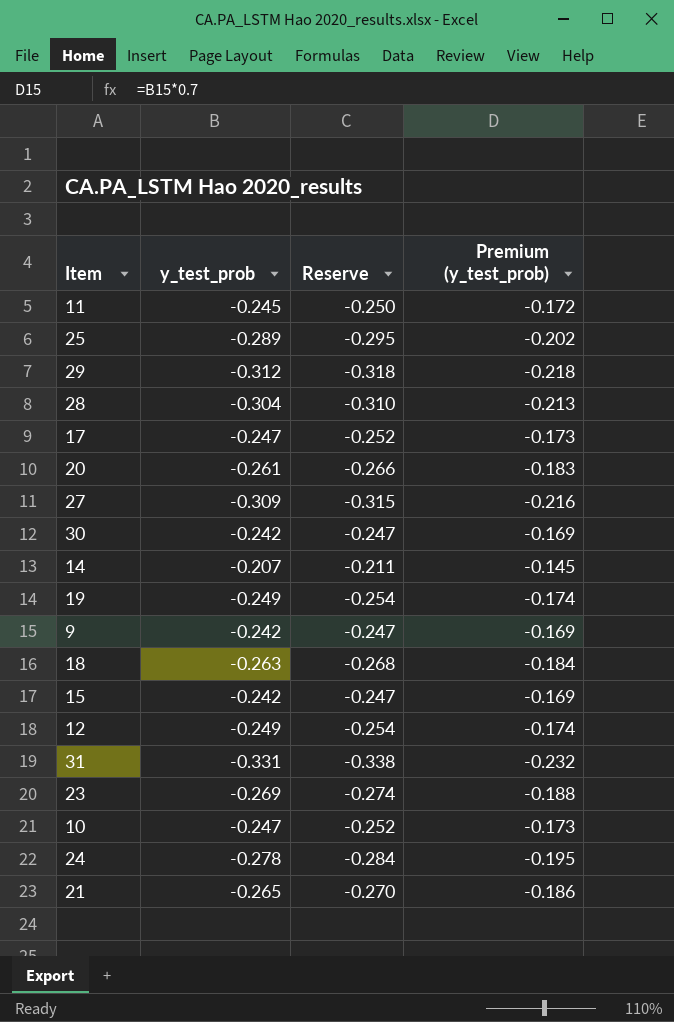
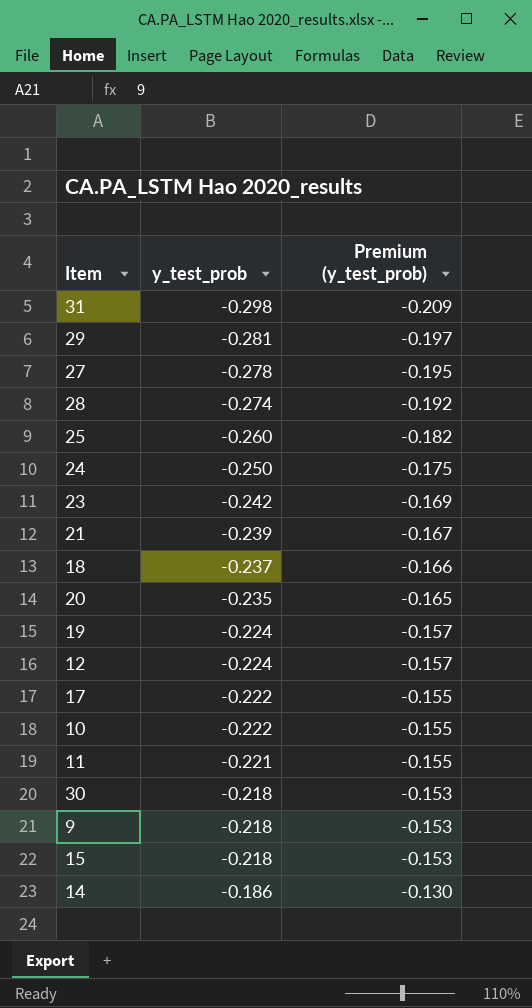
row order: none -> y_test_prob ascending
column Reserve | formula: [y_test_prob] * 1.02 -> none
31 | y_test_prob: -0.331 -> -0.298
31 | Premium (y_test_prob): -0.232 -> -0.209
29 | y_test_prob: -0.312 -> -0.281
29 | Premium (y_test_prob): -0.218 -> -0.197
27 | y_test_prob: -0.309 -> -0.278
27 | Premium (y_test_prob): -0.216 -> -0.195
28 | y_test_prob: -0.304 -> -0.274
28 | Premium (y_test_prob): -0.213 -> -0.192
25 | y_test_prob: -0.289 -> -0.260
25 | Premium (y_test_prob): -0.202 -> -0.182
24 | y_test_prob: -0.278 -> -0.250
24 | Premium (y_test_prob): -0.195 -> -0.175
23 | y_test_prob: -0.269 -> -0.242
23 | Premium (y_test_prob): -0.188 -> -0.169
21 | y_test_prob: -0.265 -> -0.239
21 | Premium (y_test_prob): -0.186 -> -0.167
18 | y_test_prob: -0.263 -> -0.237
18 | Premium (y_test_prob): -0.184 -> -0.166
20 | y_test_prob: -0.261 -> -0.235
20 | Premium (y_test_prob): -0.183 -> -0.165
19 | y_test_prob: -0.249 -> -0.224
19 | Premium (y_test_prob): -0.174 -> -0.157
12 | y_test_prob: -0.249 -> -0.224
12 | Premium (y_test_prob): -0.174 -> -0.157
17 | y_test_prob: -0.247 -> -0.222
17 | Premium (y_test_prob): -0.173 -> -0.155
10 | y_test_prob: -0.247 -> -0.222
10 | Premium (y_test_prob): -0.173 -> -0.155
11 | y_test_prob: -0.245 -> -0.221
11 | Premium (y_test_prob): -0.172 -> -0.155
30 | y_test_prob: -0.242 -> -0.218
30 | Premium (y_test_prob): -0.169 -> -0.153
9 | y_test_prob: -0.242 -> -0.218
9 | Premium (y_test_prob): -0.169 -> -0.153
15 | y_test_prob: -0.242 -> -0.218
15 | Premium (y_test_prob): -0.169 -> -0.153
14 | y_test_prob: -0.207 -> -0.186
14 | Premium (y_test_prob): -0.145 -> -0.130

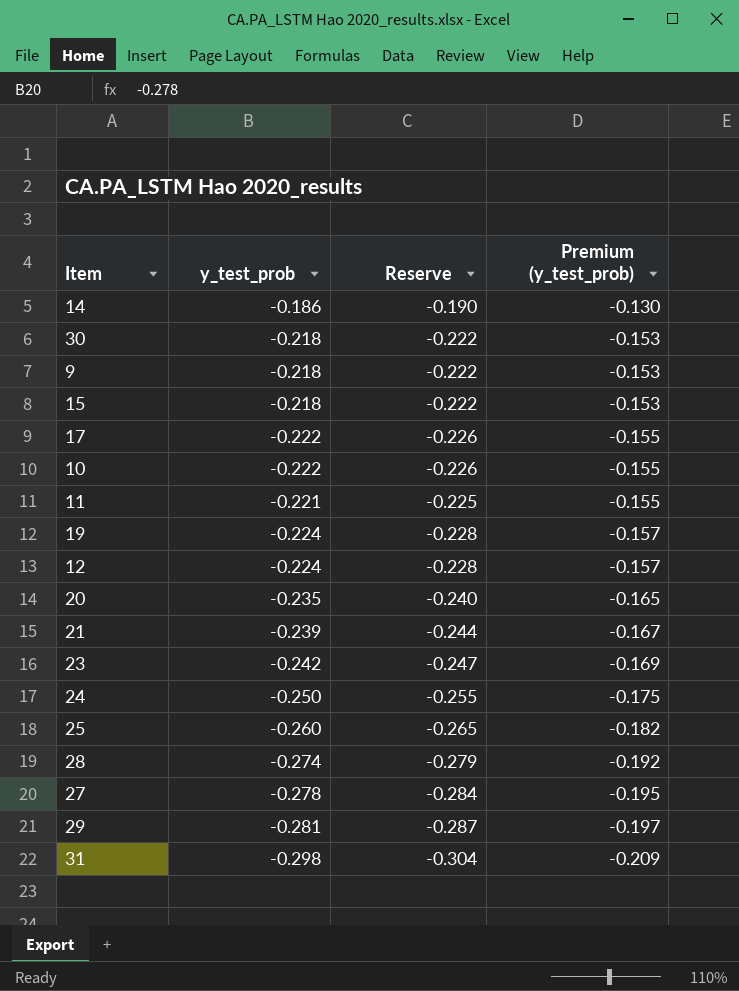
row order: y_test_prob ascending -> Premium (y_test_prob) descending
column Reserve | formula: none -> [y_test_prob] * 1.02
row 18: -0.237 | -0.166 -> none

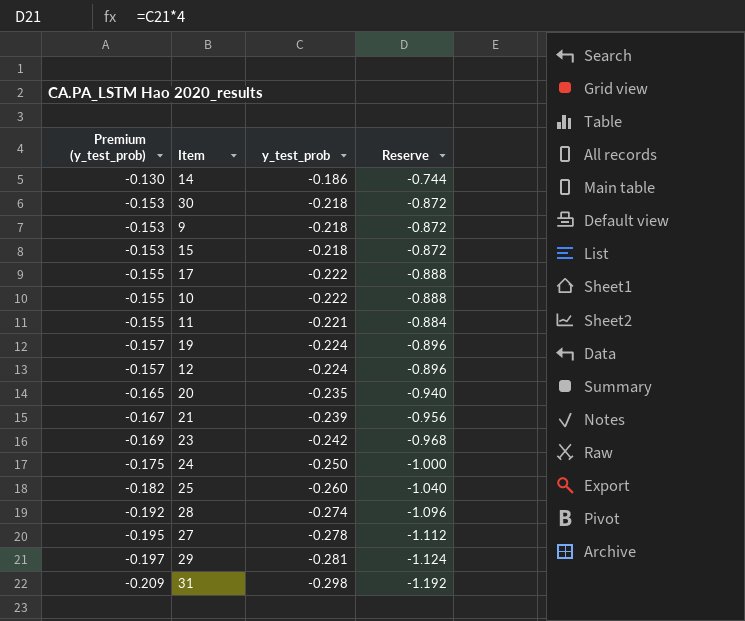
column Premium (y_test_prob) | position: 4 -> 1
column Reserve | formula: [y_test_prob] * 1.02 -> [y_test_prob] * 4

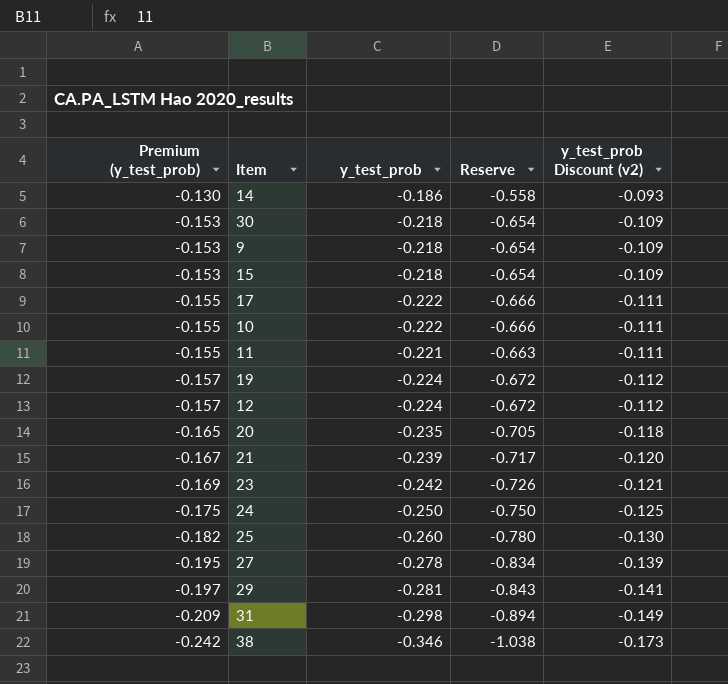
column Reserve | formula: [y_test_prob] * 4 -> [y_test_prob] * 3
column y_test_prob Discount (v2) | formula: none -> [y_test_prob] * 0.5
row 28: -0.192 | -0.274 | -1.096 -> none
row 38: none -> -0.242 | -0.346 | -1.038 | -0.173

